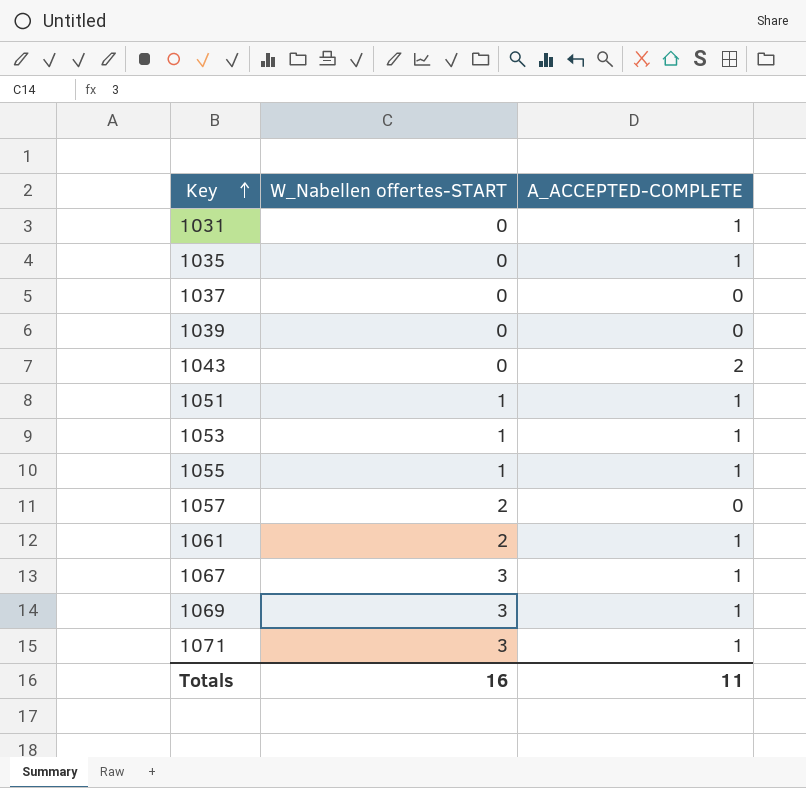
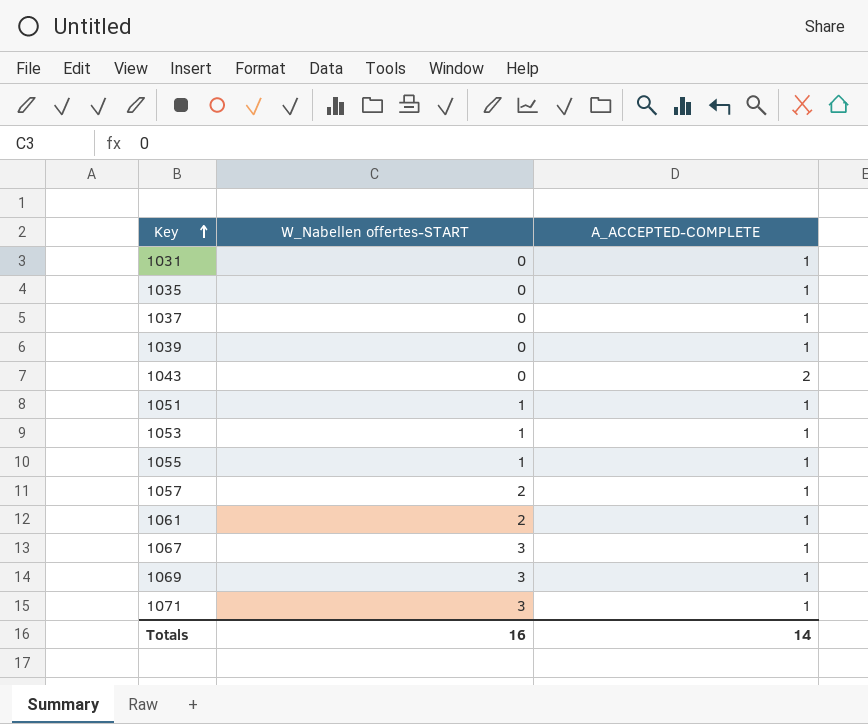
1037 | A_ACCEPTED-COMPLETE: 0 -> 1
1039 | A_ACCEPTED-COMPLETE: 0 -> 1
1057 | A_ACCEPTED-COMPLETE: 0 -> 1
Totals | A_ACCEPTED-COMPLETE: 11 -> 14

